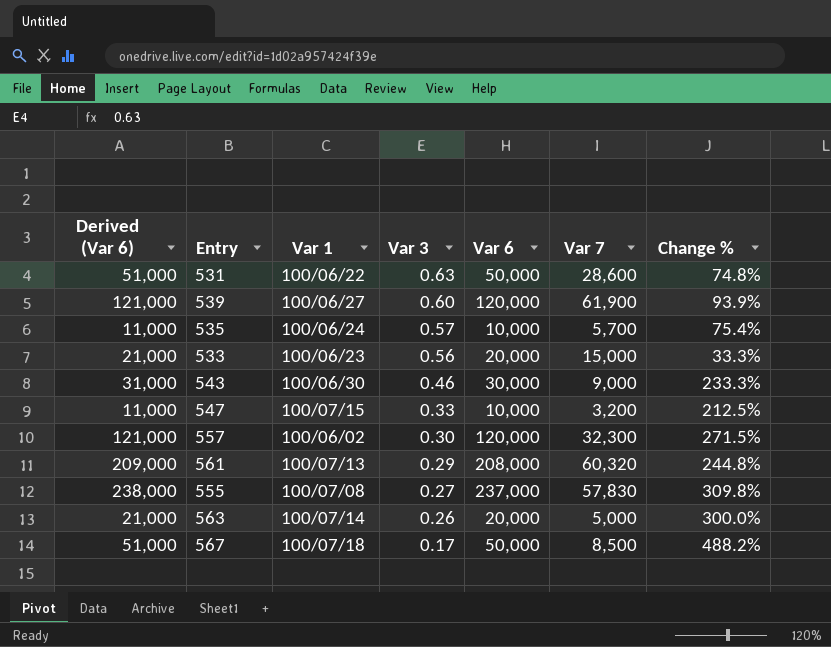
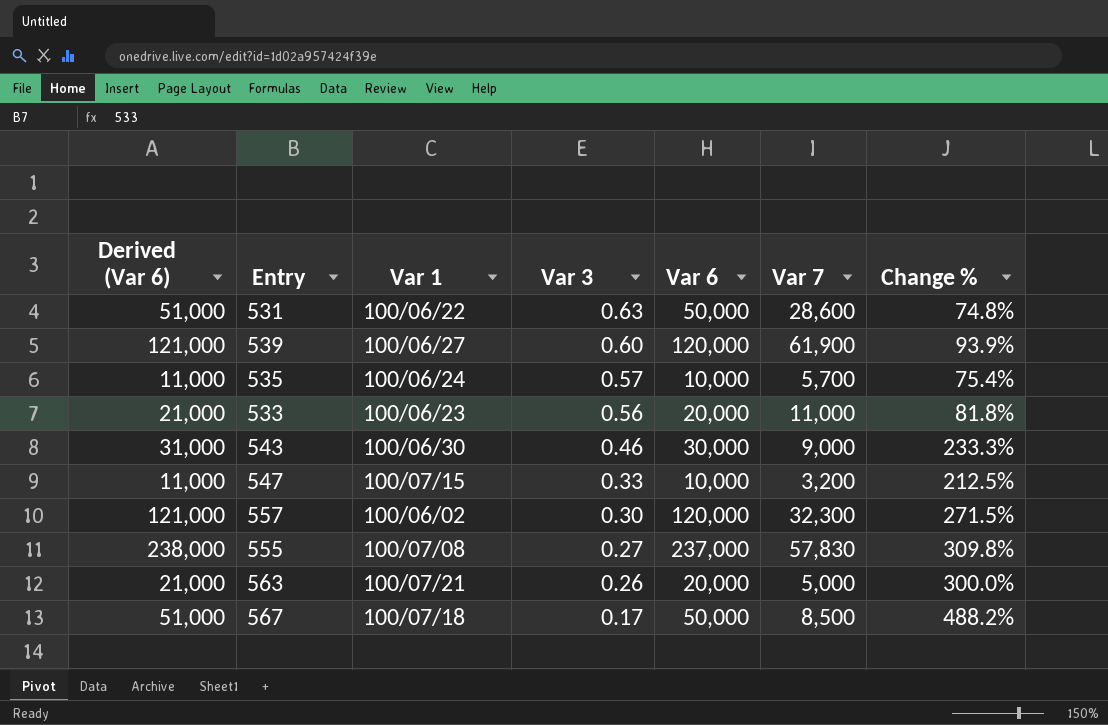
row 561: 209,000 | 100/07/13 | 0.29 | 208,000 | 60,320 | 244.8% -> none
533 | Var 7: 15,000 -> 11,000
533 | Change %: 33.3% -> 81.8%
563 | Var 1: 100/07/14 -> 100/07/21

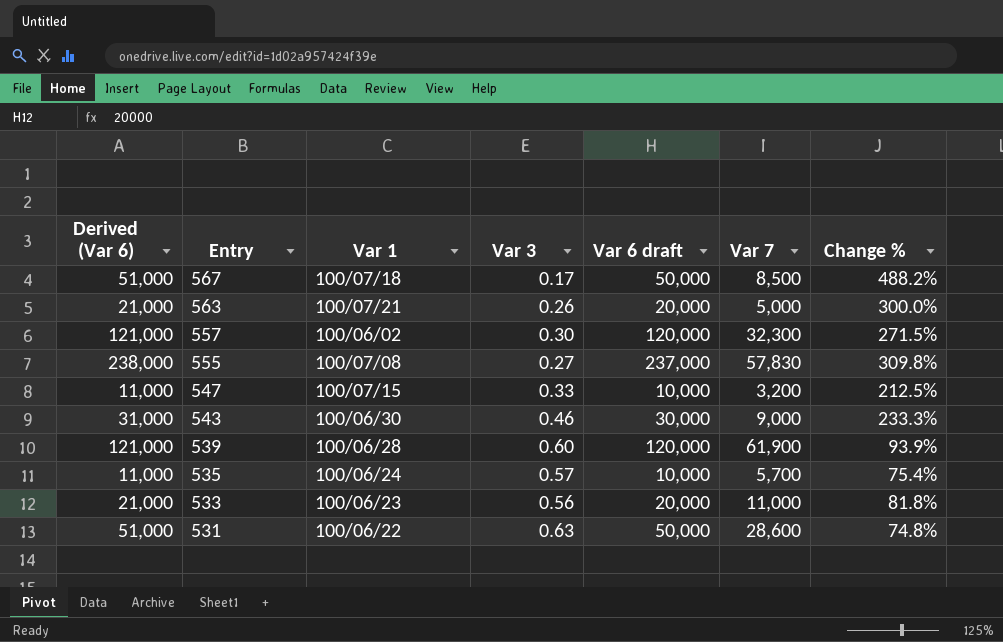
row order: Var 3 descending -> Entry descending
column name: Var 6 -> Var 6 draft
539 | Var 1: 100/06/27 -> 100/06/28

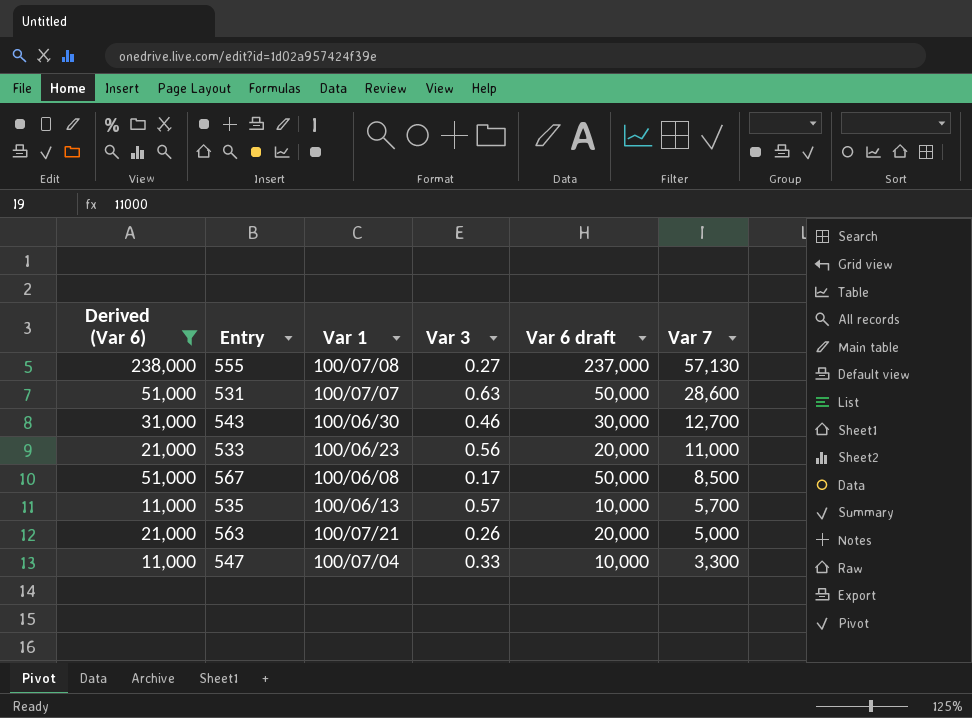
filter: none -> Derived (Var 6) != 121,000
row order: Entry descending -> Var 7 descending
column Change % | formula: ([Var 6 draft] - [Var 7]) / [Var 7] -> none
555 | Var 7: 57,830 -> 57,130
531 | Var 1: 100/06/22 -> 100/07/07
543 | Var 7: 9,000 -> 12,700
567 | Var 1: 100/07/18 -> 100/06/08
535 | Var 1: 100/06/24 -> 100/06/13
547 | Var 1: 100/07/15 -> 100/07/04
547 | Var 7: 3,200 -> 3,300

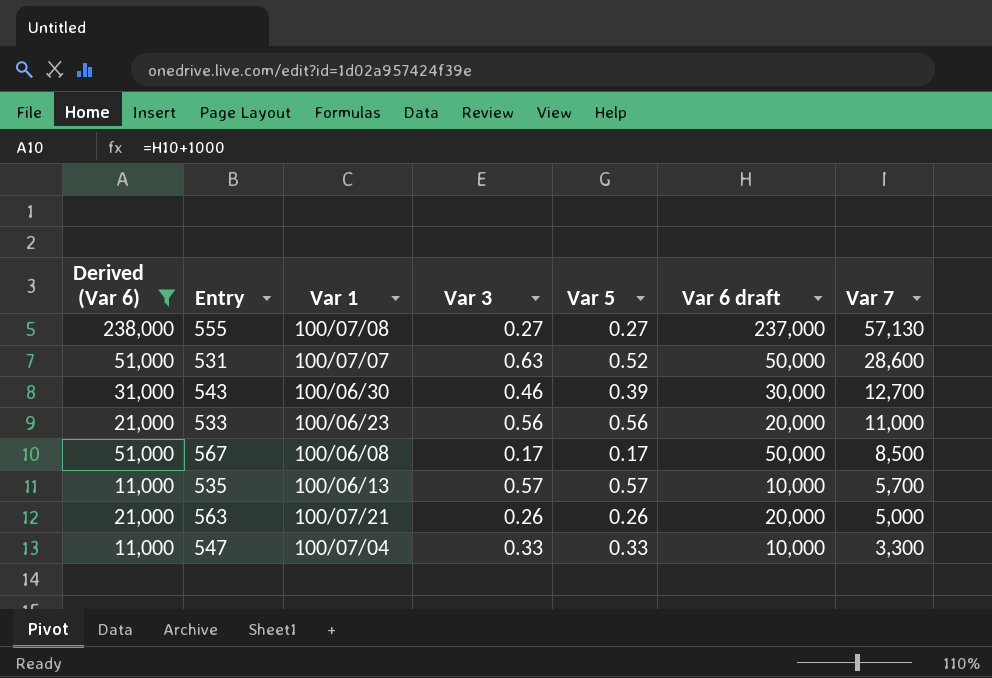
column Var 5 | position: none -> 5

